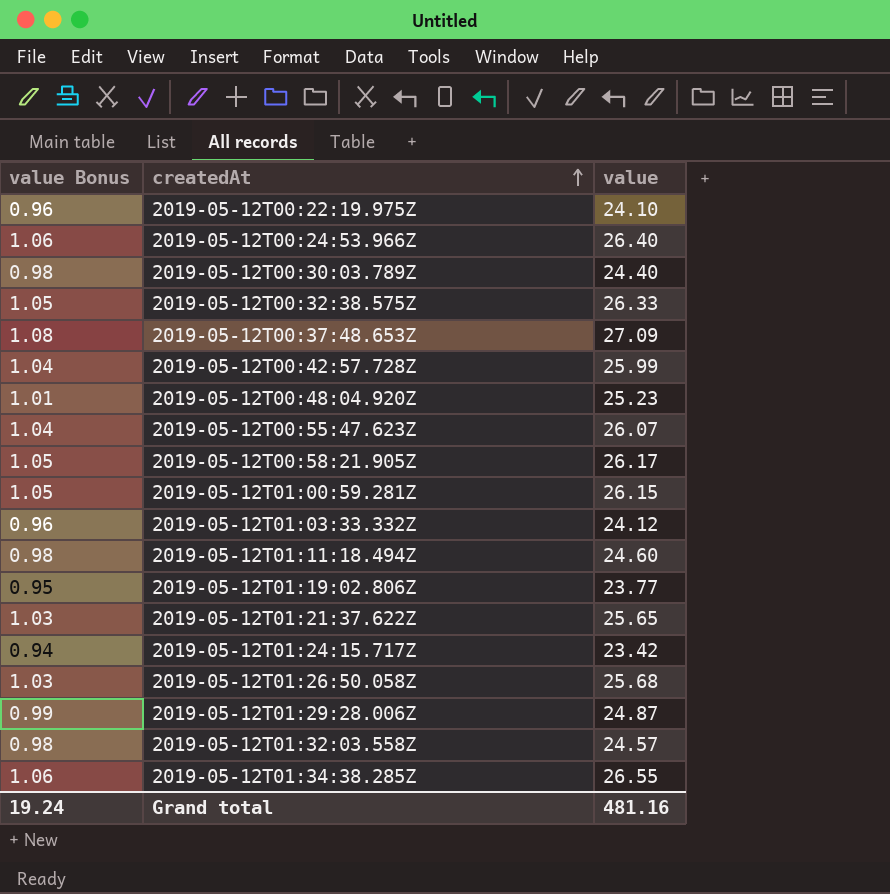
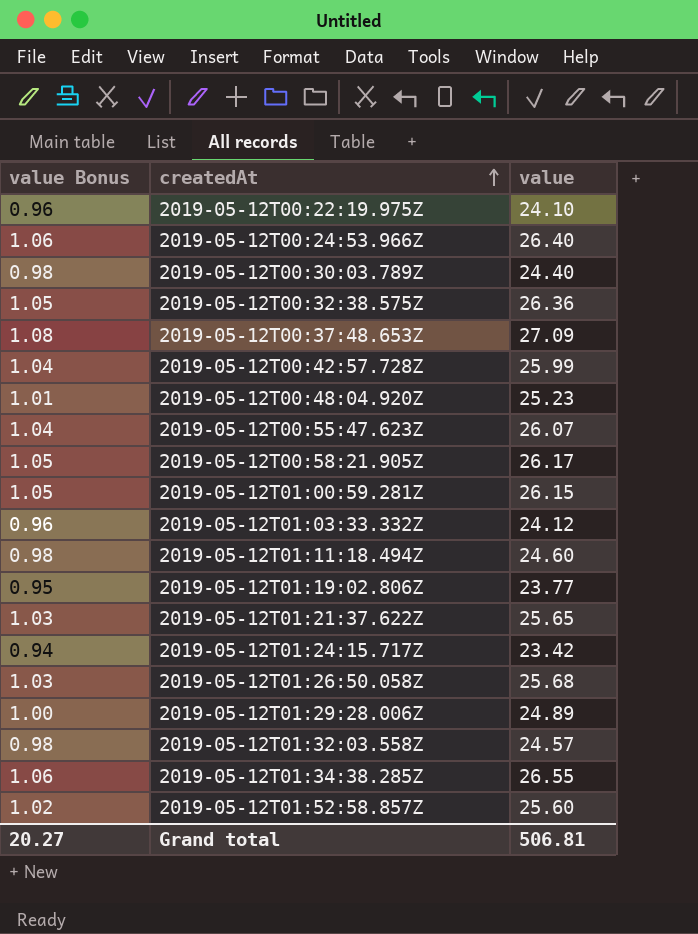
2019-05-12T00:32:38.575Z | value: 26.33 -> 26.36
2019-05-12T01:29:28.006Z | value Bonus: 0.99 -> 1.00
2019-05-12T01:29:28.006Z | value: 24.87 -> 24.89
row 2019-05-12T01:52:58.857Z: none -> 1.02 | 25.60
Grand total | value Bonus: 19.24 -> 20.27
Grand total | value: 481.16 -> 506.81

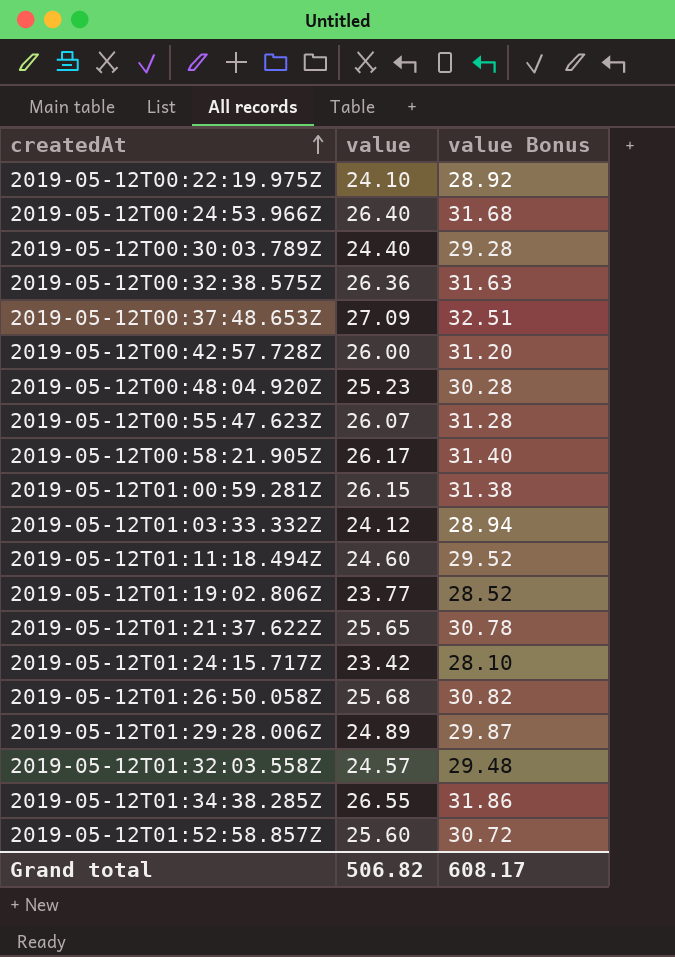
column value Bonus | formula: [value] * 0.04 -> [value] * 1.2
column value Bonus | position: 1 -> 3
2019-05-12T00:42:57.728Z | value: 25.99 -> 26.00
Grand total | value: 506.81 -> 506.82
Grand total | value Bonus: 20.27 -> 608.17

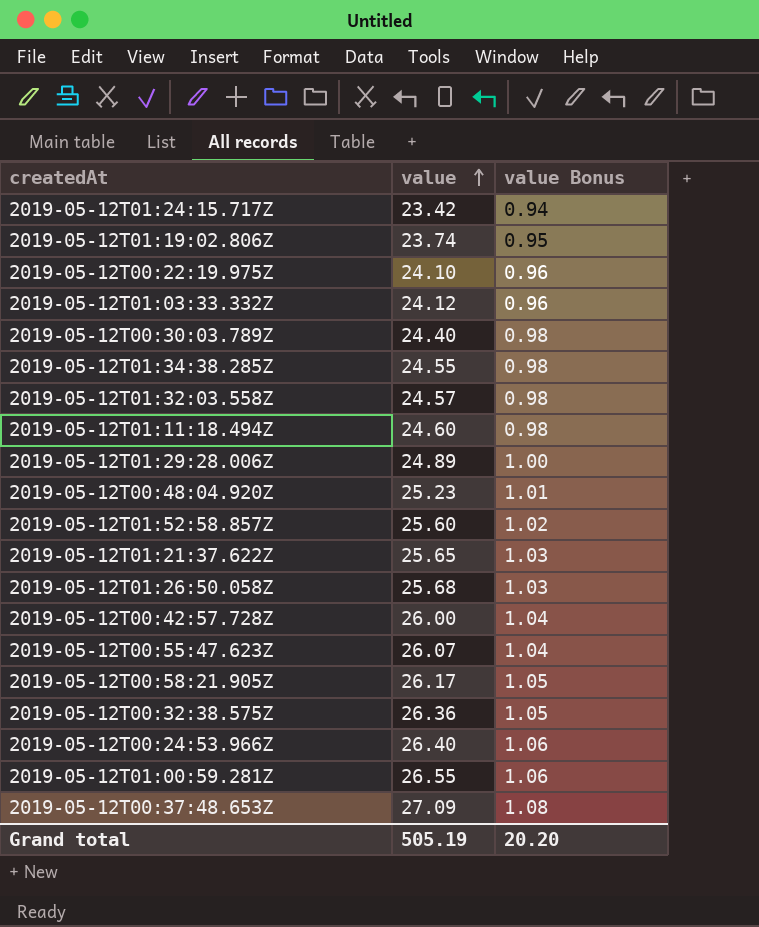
row order: createdAt ascending -> value ascending
column value Bonus | formula: [value] * 1.2 -> [value] * 0.04
2019-05-12T01:19:02.806Z | value: 23.77 -> 23.74
2019-05-12T01:34:38.285Z | value: 26.55 -> 24.55
2019-05-12T01:00:59.281Z | value: 26.15 -> 26.55
Grand total | value: 506.82 -> 505.19
Grand total | value Bonus: 608.17 -> 20.20

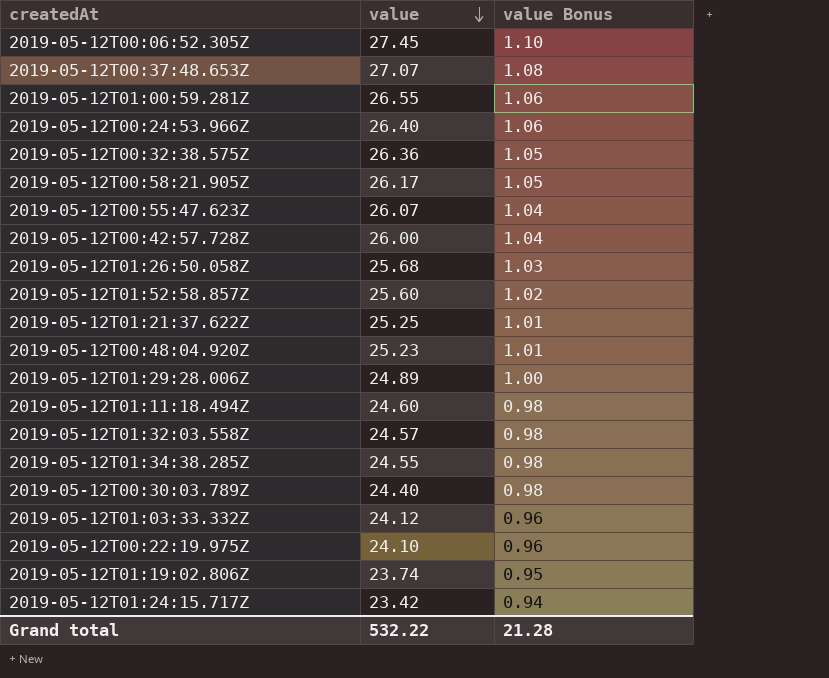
row order: value ascending -> value descending
row 2019-05-12T00:06:52.305Z: none -> 27.45 | 1.10
2019-05-12T00:37:48.653Z | value: 27.09 -> 27.07
2019-05-12T01:21:37.622Z | value: 25.65 -> 25.25
2019-05-12T01:21:37.622Z | value Bonus: 1.03 -> 1.01
Grand total | value: 505.19 -> 532.22
Grand total | value Bonus: 20.20 -> 21.28

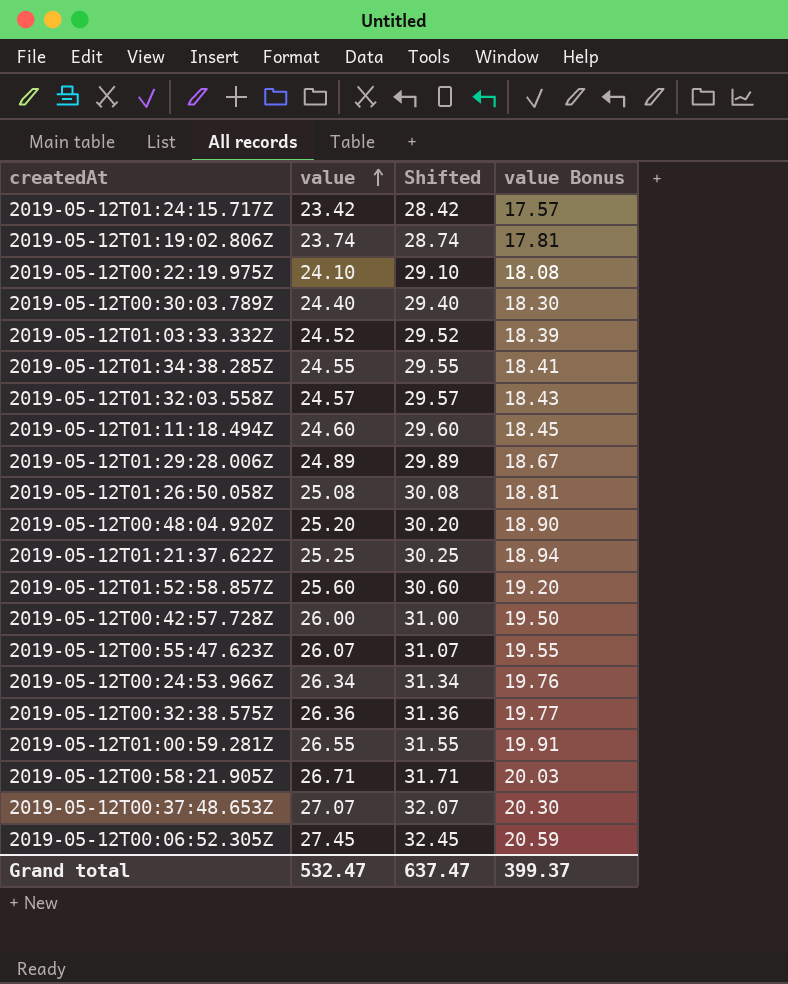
row order: value descending -> value ascending
column Shifted | formula: none -> [value] + 5
column value Bonus | formula: [value] * 0.04 -> [value] * 0.75
2019-05-12T01:03:33.332Z | value: 24.12 -> 24.52
2019-05-12T01:26:50.058Z | value: 25.68 -> 25.08
2019-05-12T00:48:04.920Z | value: 25.23 -> 25.20
2019-05-12T00:24:53.966Z | value: 26.40 -> 26.34
2019-05-12T00:58:21.905Z | value: 26.17 -> 26.71
Grand total | value: 532.22 -> 532.47
Grand total | value Bonus: 21.28 -> 399.37

